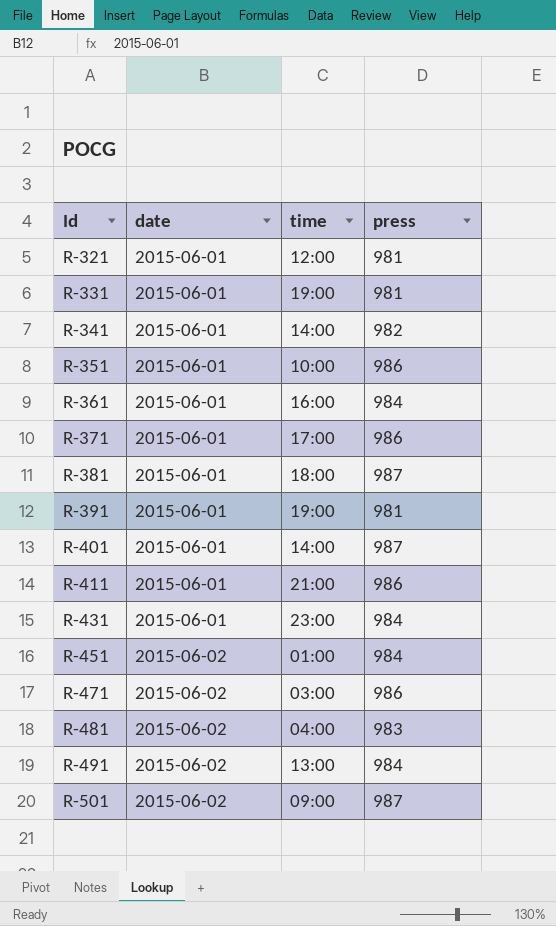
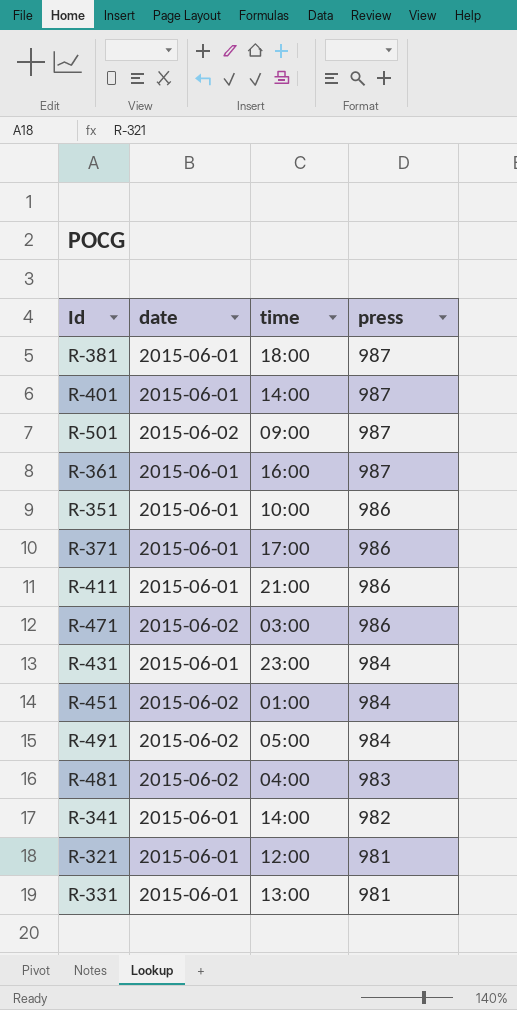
row order: Id ascending -> press descending
row R-391: 2015-06-01 | 19:00 | 981 -> none
R-361 | press: 984 -> 987
R-491 | time: 13:00 -> 05:00
R-331 | time: 19:00 -> 13:00

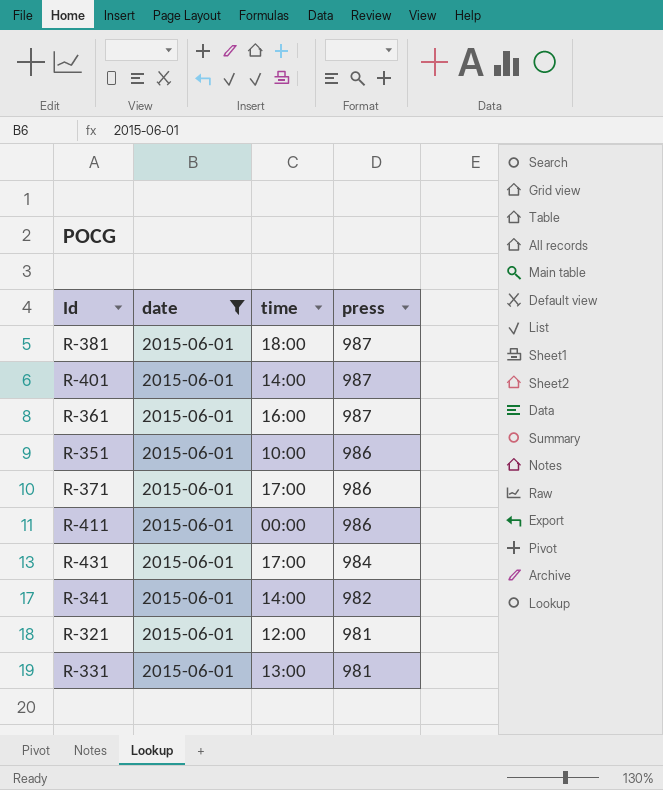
filter: none -> date = 2015-06-01
R-411 | time: 21:00 -> 00:00
R-431 | time: 23:00 -> 17:00

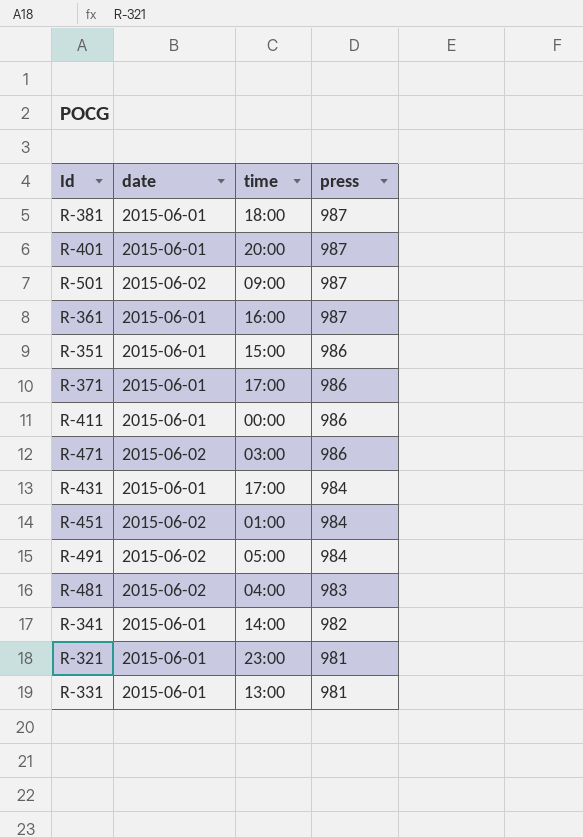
filter: date = 2015-06-01 -> none
R-401 | time: 14:00 -> 20:00
R-351 | time: 10:00 -> 15:00
R-321 | time: 12:00 -> 23:00

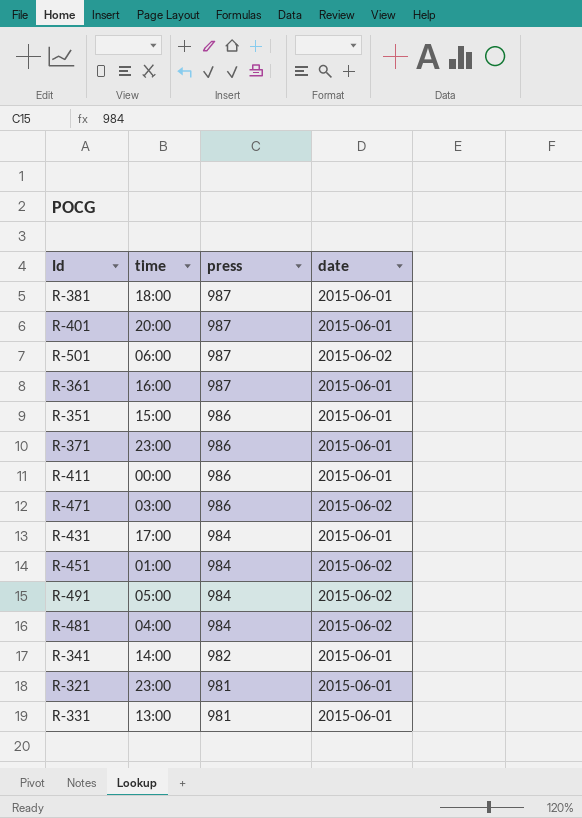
column date | position: 2 -> 4
R-501 | time: 09:00 -> 06:00
R-371 | time: 17:00 -> 23:00
R-481 | press: 983 -> 984

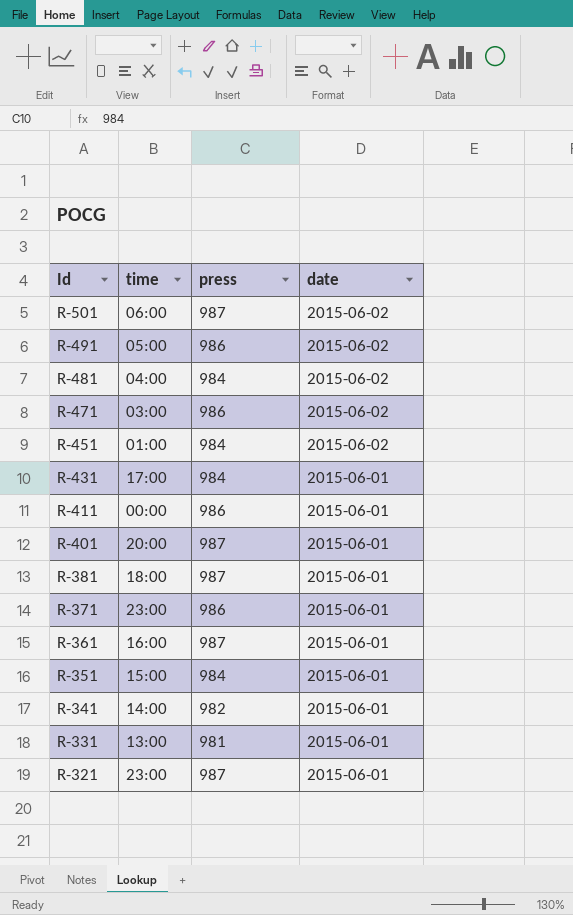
row order: press descending -> Id descending
R-491 | press: 984 -> 986
R-351 | press: 986 -> 984
R-321 | press: 981 -> 987

